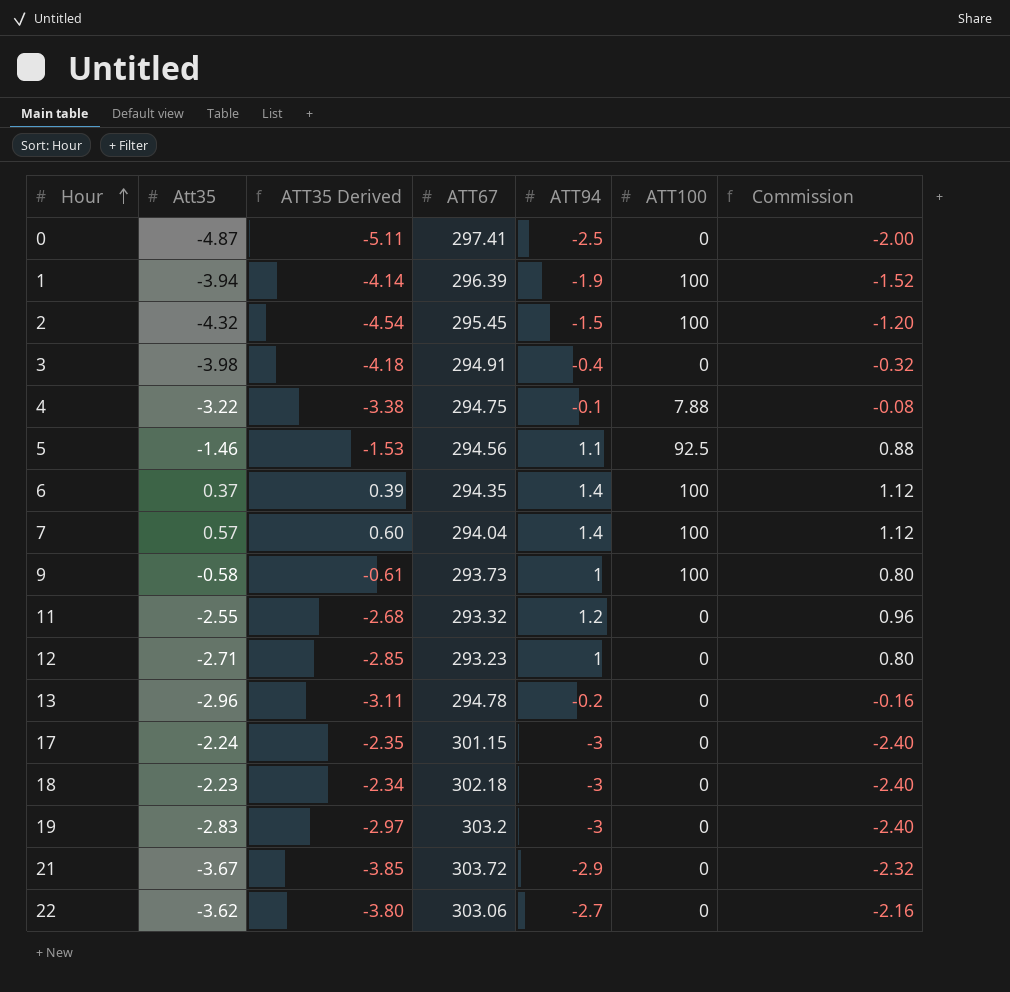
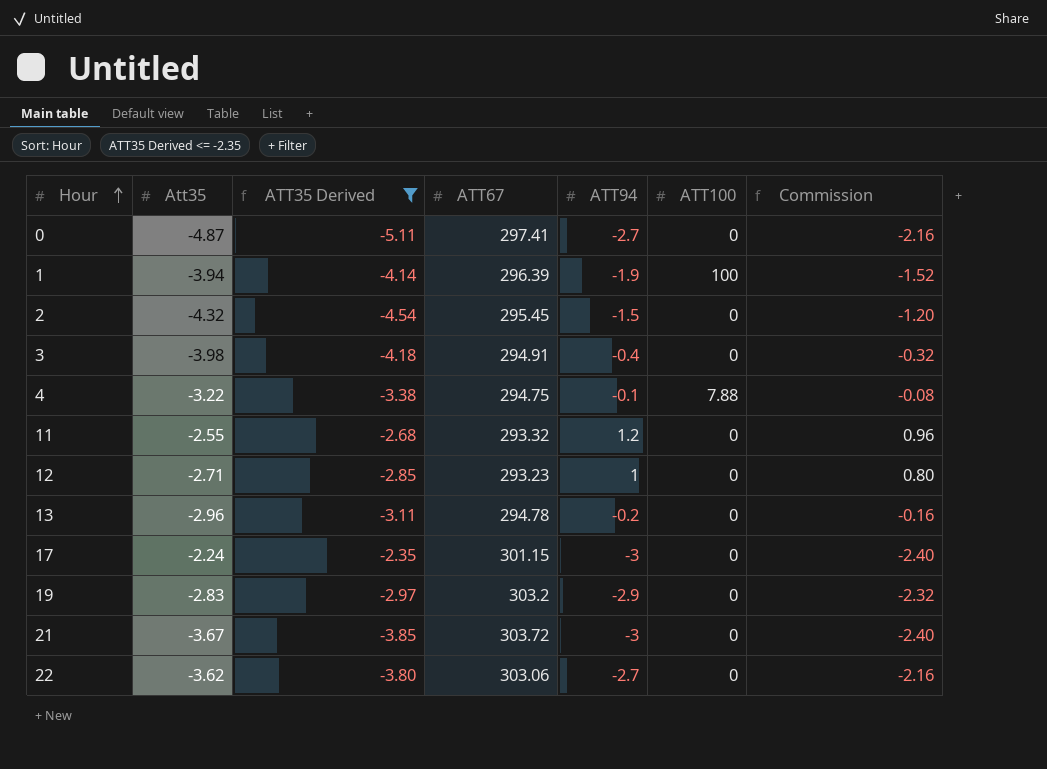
filter: none -> ATT35 Derived <= -2.35
0 | ATT94: -2.5 -> -2.7
0 | Commission: -2.00 -> -2.16
2 | ATT100: 100 -> 0
19 | ATT94: -3 -> -2.9
19 | Commission: -2.40 -> -2.32
21 | ATT94: -2.9 -> -3
21 | Commission: -2.32 -> -2.40

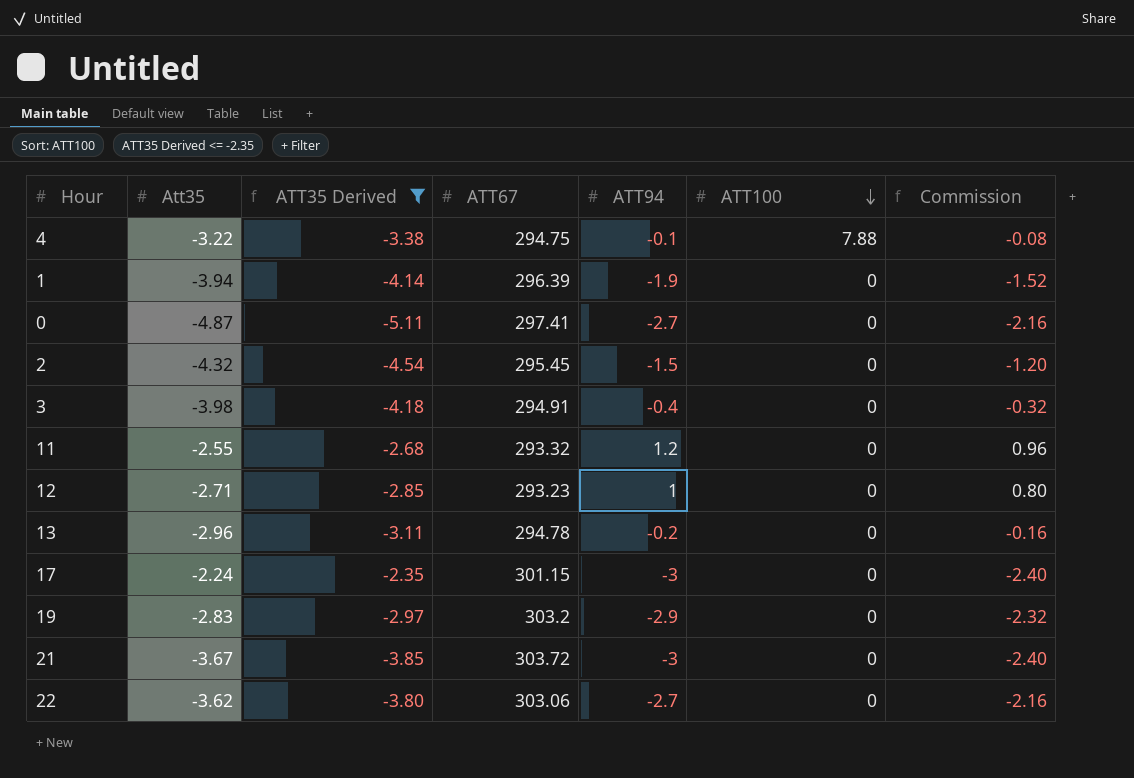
row order: Hour ascending -> ATT100 descending
1 | ATT100: 100 -> 0

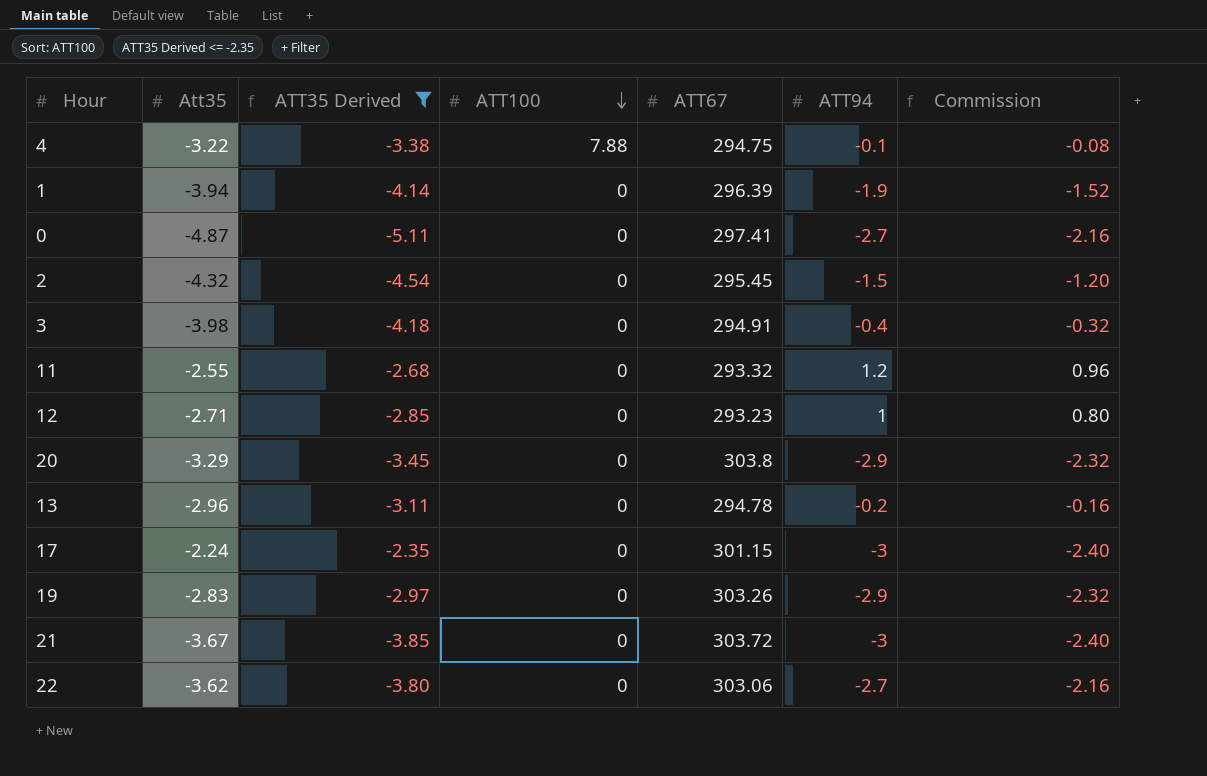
column ATT100 | position: 6 -> 4
row 20: none -> -3.29 | -3.45 | 0 | 303.8 | -2.9 | -2.32
19 | ATT67: 303.2 -> 303.26

